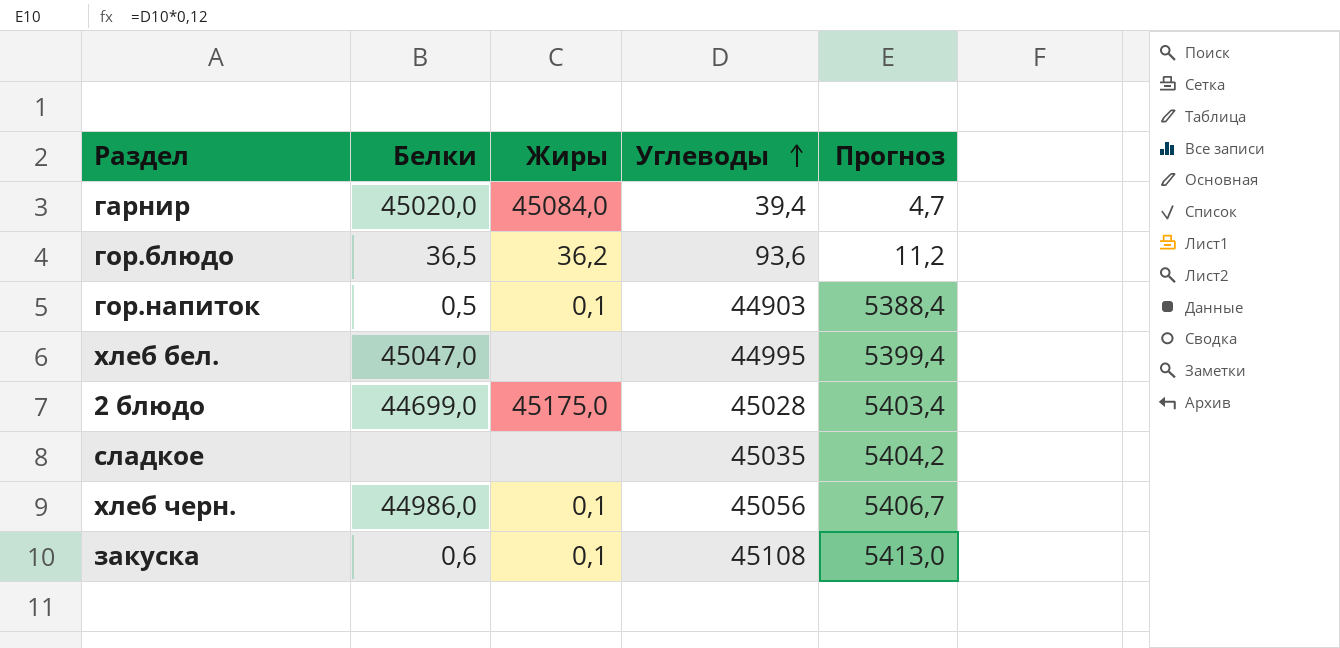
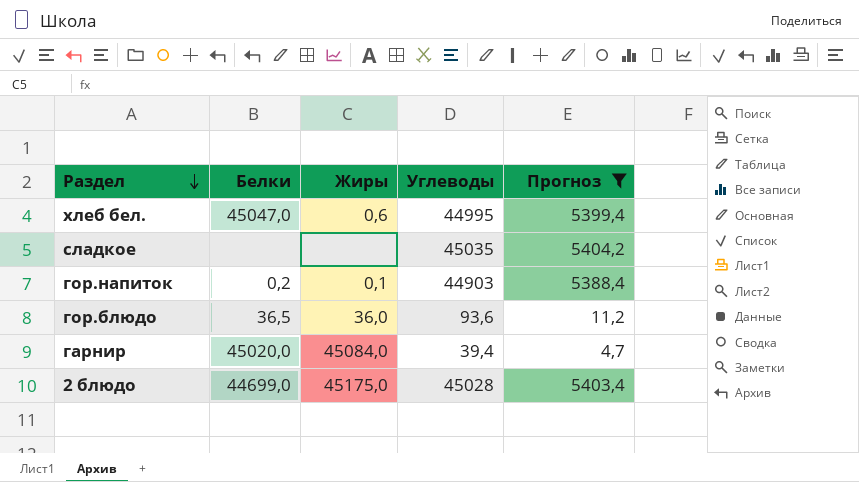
filter: none -> Прогноз <= 5404,2
row order: Углеводы ascending -> Раздел descending
хлеб бел. | Жиры: none -> 0,6
гор.напиток | Белки: 0,5 -> 0,2
гор.блюдо | Жиры: 36,2 -> 36,0

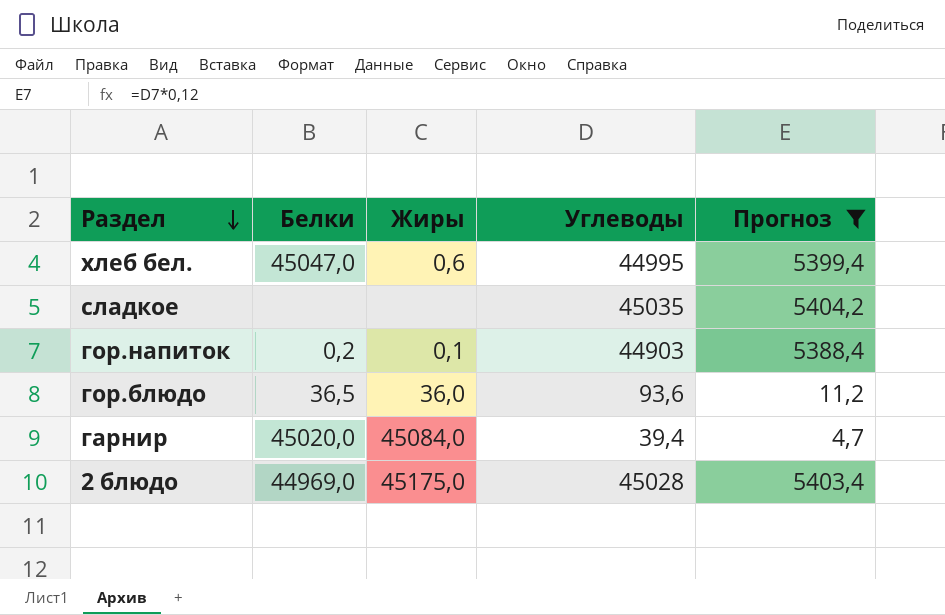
2 блюдо | Белки: 44699,0 -> 44969,0

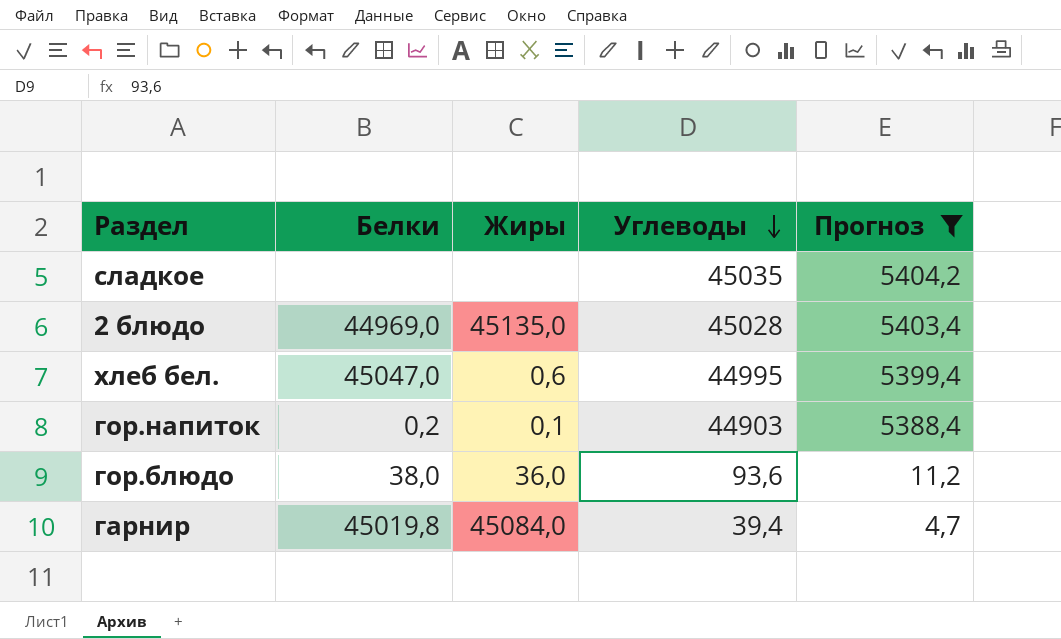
row order: Раздел descending -> Углеводы descending
2 блюдо | Жиры: 45175,0 -> 45135,0
гор.блюдо | Белки: 36,5 -> 38,0
гарнир | Белки: 45020,0 -> 45019,8

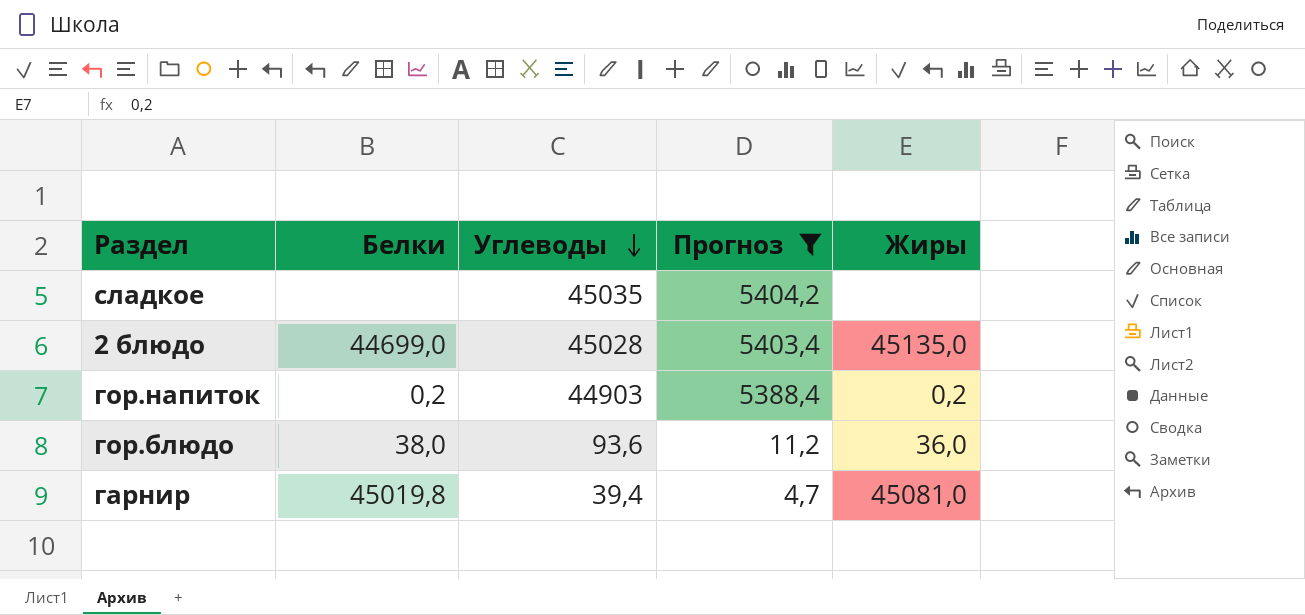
column Жиры | position: 3 -> 5
row хлеб бел.: 45047,0 | 0,6 | 44995 | 5399,4 -> none
2 блюдо | Белки: 44969,0 -> 44699,0
гор.напиток | Жиры: 0,1 -> 0,2
гарнир | Жиры: 45084,0 -> 45081,0

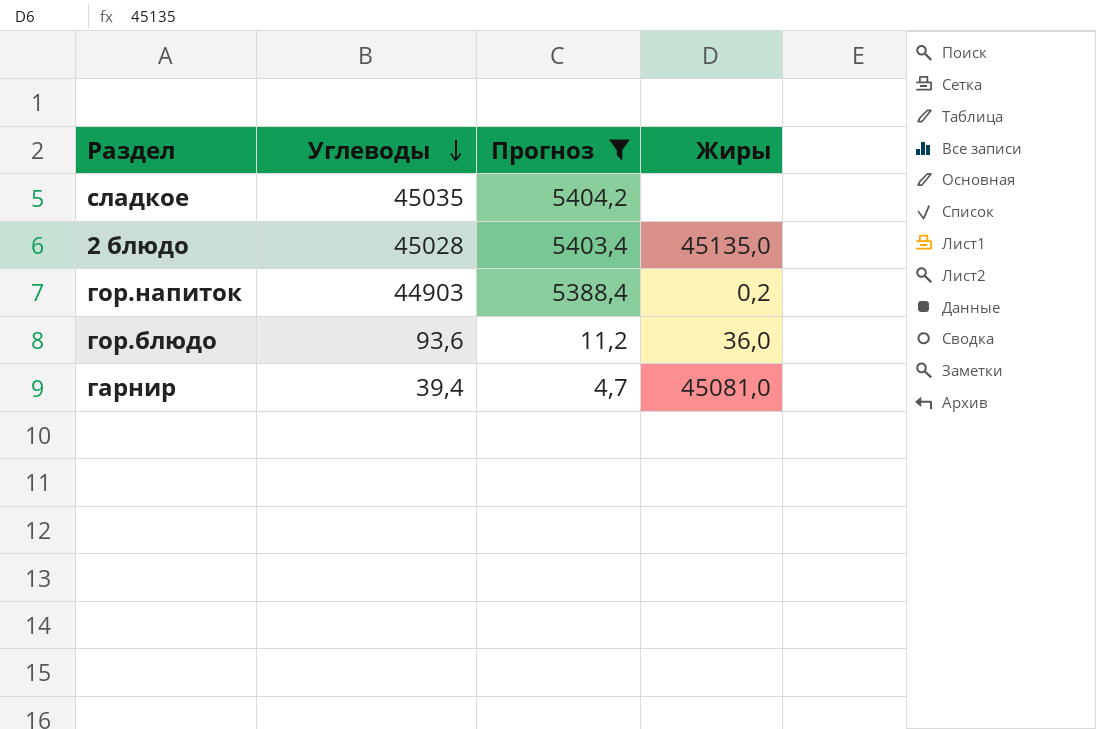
column Белки | position: 2 -> none

